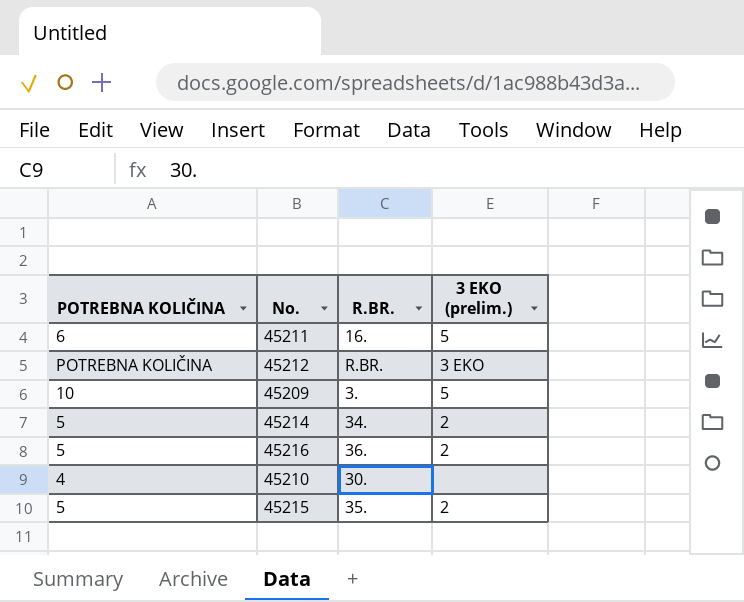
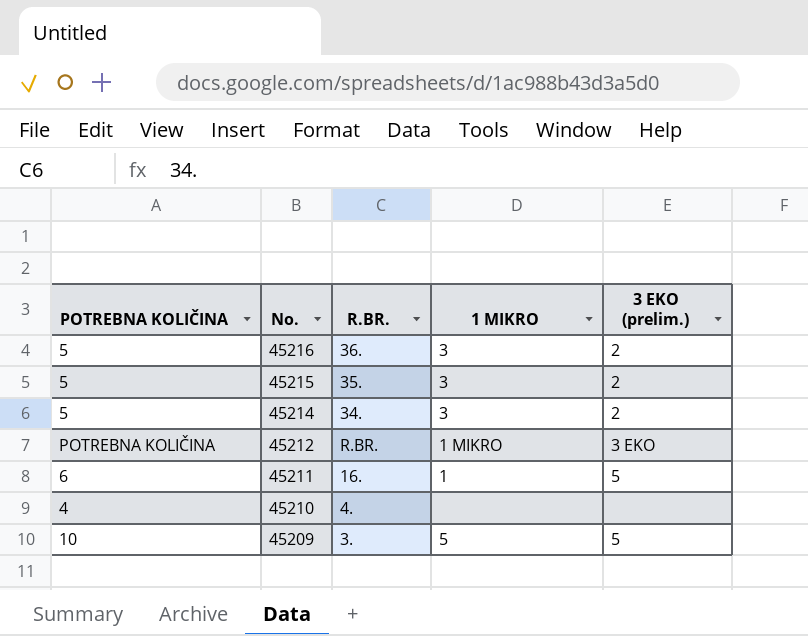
row order: none -> No. descending
column 1 MIKRO | position: none -> 4
45210 | R.BR.: 30. -> 4.

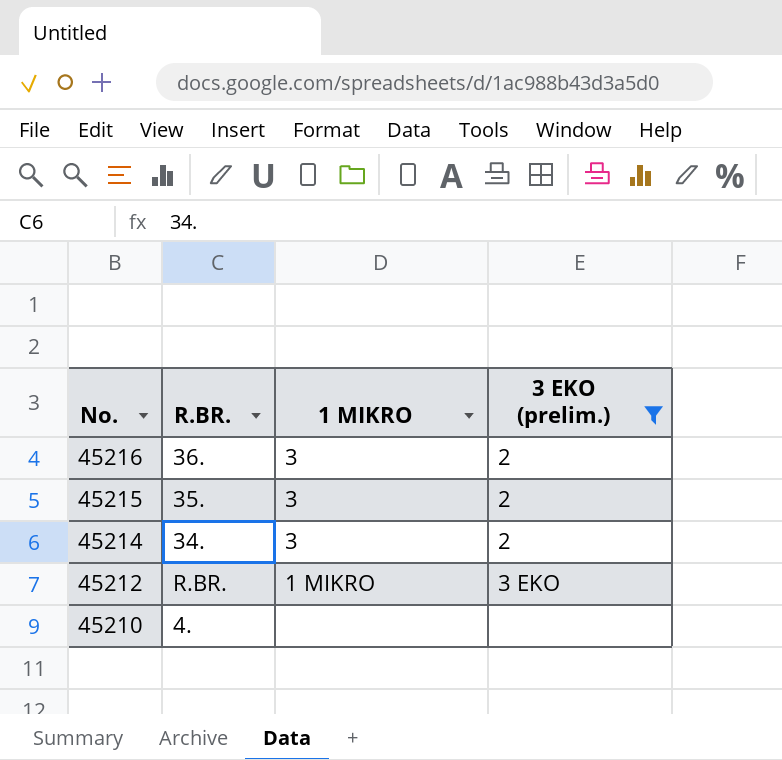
filter: none -> 3 EKO (prelim.) != 5
column POTREBNA KOLIČINA | position: 1 -> none

